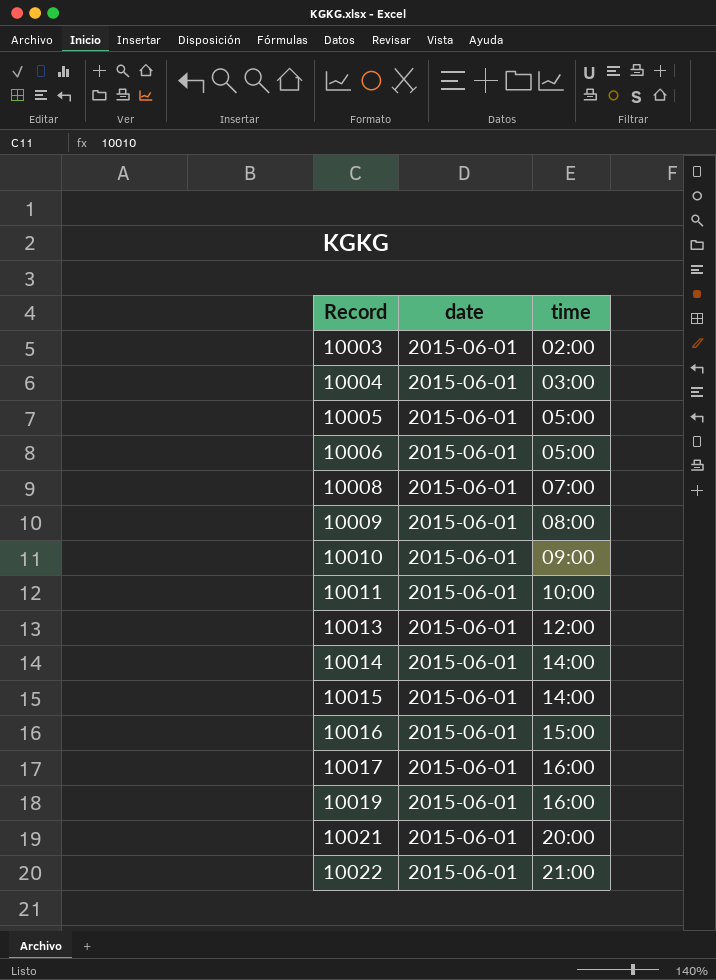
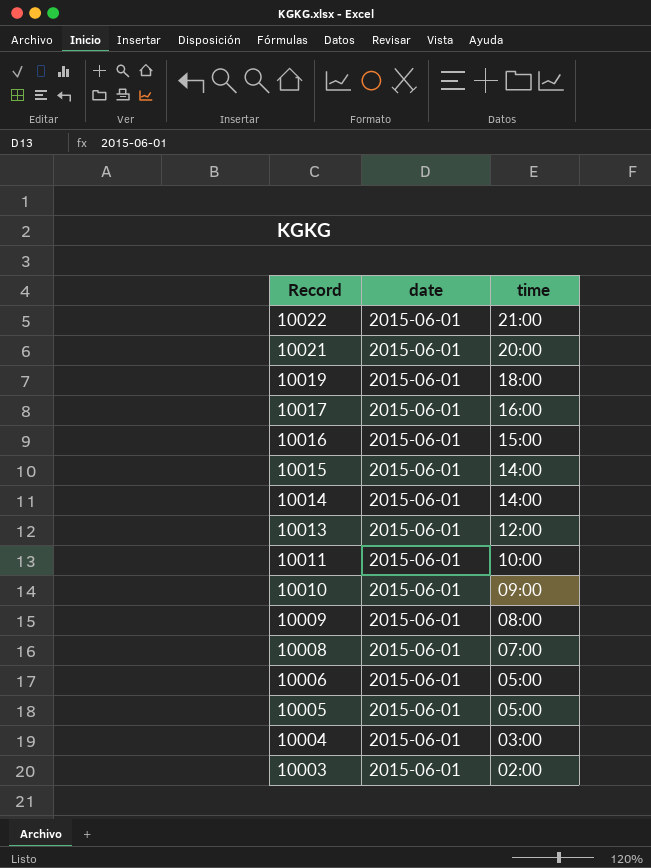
row order: Record ascending -> Record descending
10019 | time: 16:00 -> 18:00

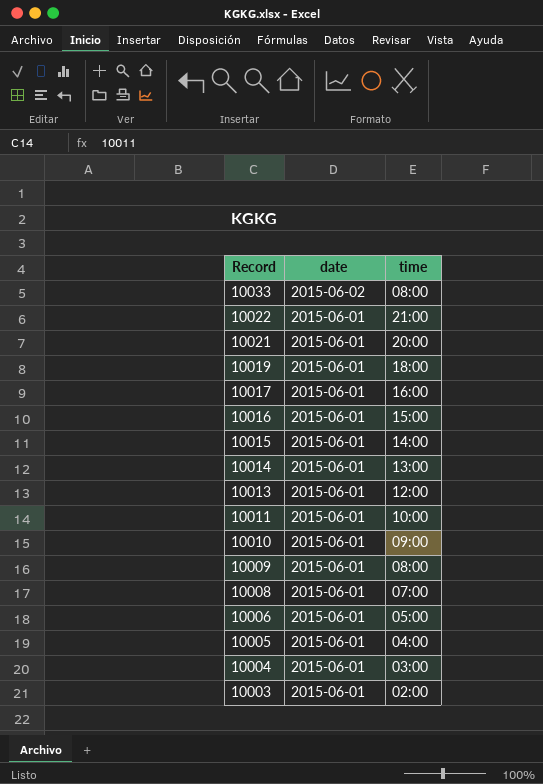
row 10033: none -> 2015-06-02 | 08:00
10014 | time: 14:00 -> 13:00
10005 | time: 05:00 -> 04:00

